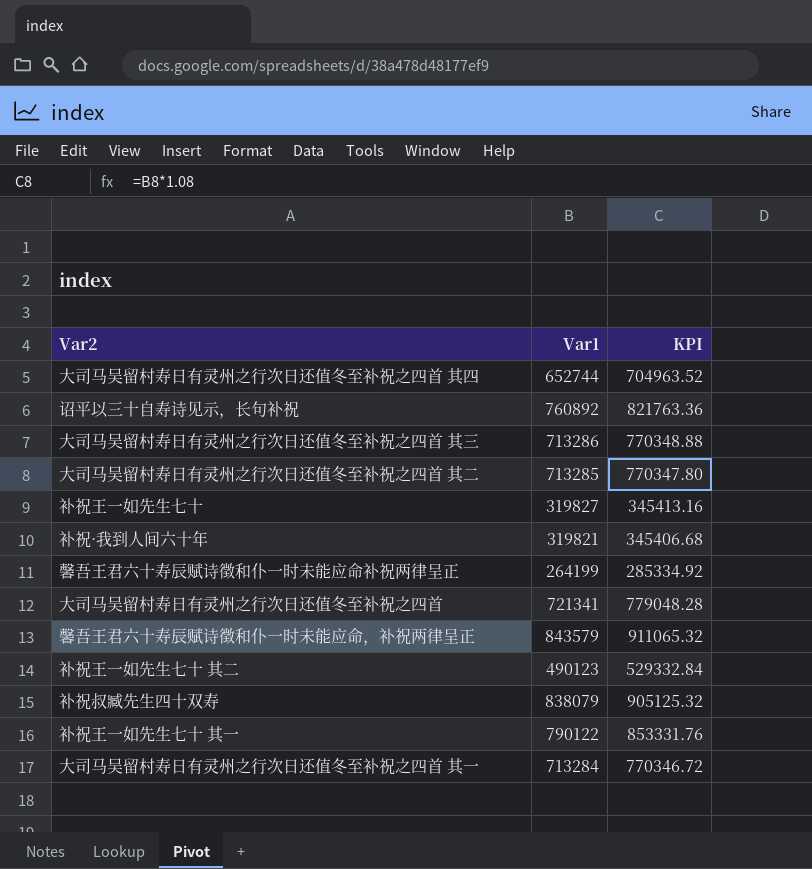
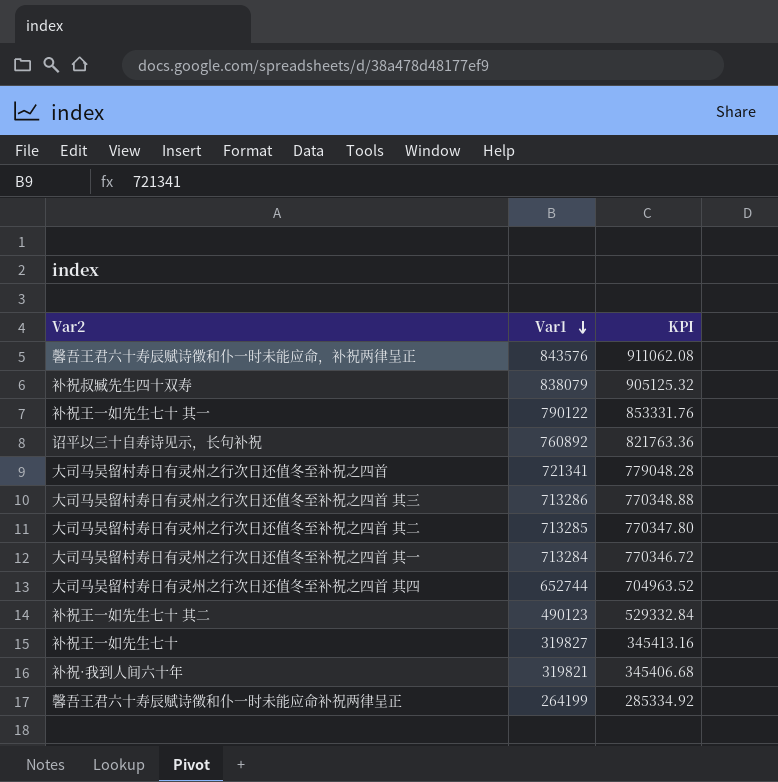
row order: none -> Var1 descending
馨吾王君六十寿辰赋诗徵和仆一时未能应命，补祝两律呈正 | Var1: 843579 -> 843576
馨吾王君六十寿辰赋诗徵和仆一时未能应命，补祝两律呈正 | KPI: 911065.32 -> 911062.08

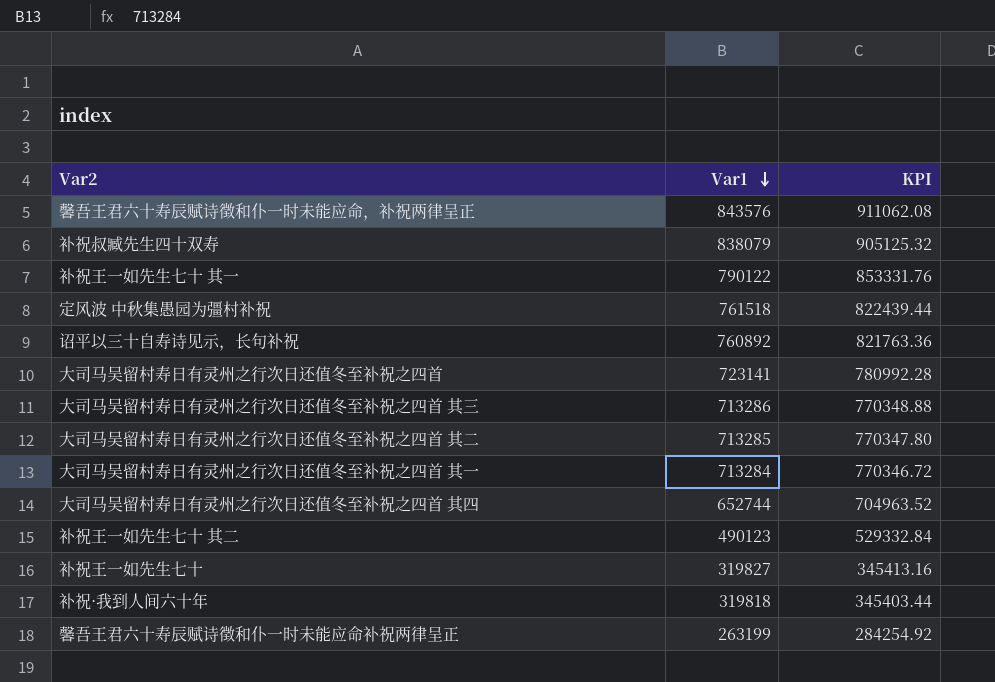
row 定风波 中秋集愚园为彊村补祝: none -> 761518 | 822439.44
大司马吴留村寿日有灵州之行次日还值冬至补祝之四首 | Var1: 721341 -> 723141
大司马吴留村寿日有灵州之行次日还值冬至补祝之四首 | KPI: 779048.28 -> 780992.28
补祝·我到人间六十年 | Var1: 319821 -> 319818
补祝·我到人间六十年 | KPI: 345406.68 -> 345403.44
馨吾王君六十寿辰赋诗徵和仆一时未能应命补祝两律呈正 | Var1: 264199 -> 263199
馨吾王君六十寿辰赋诗徵和仆一时未能应命补祝两律呈正 | KPI: 285334.92 -> 284254.92

